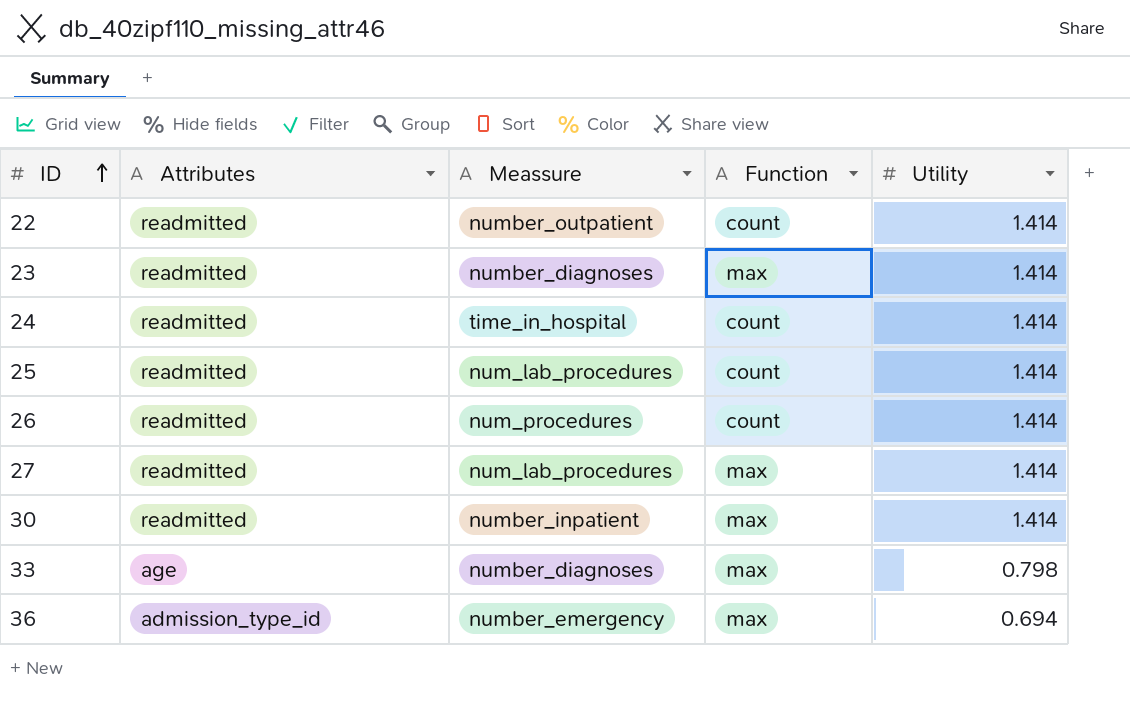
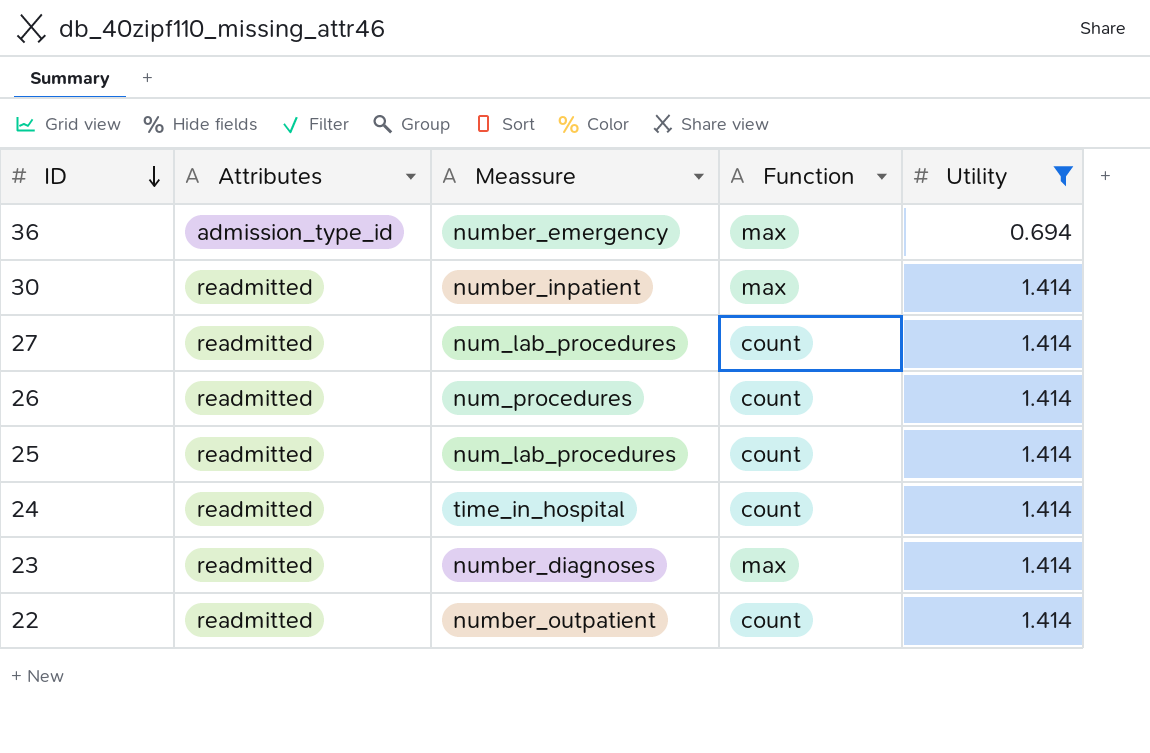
filter: none -> Utility != 0.798
row order: ID ascending -> ID descending
27 | Function: max -> count

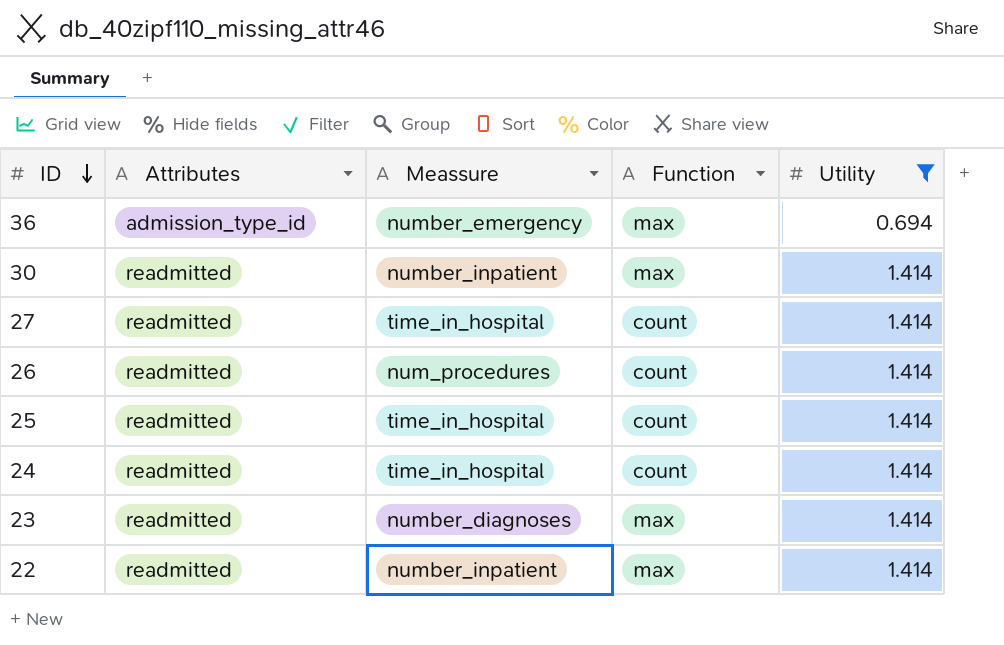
27 | Meassure: num_lab_procedures -> time_in_hospital
25 | Meassure: num_lab_procedures -> time_in_hospital
22 | Meassure: number_outpatient -> number_inpatient
22 | Function: count -> max

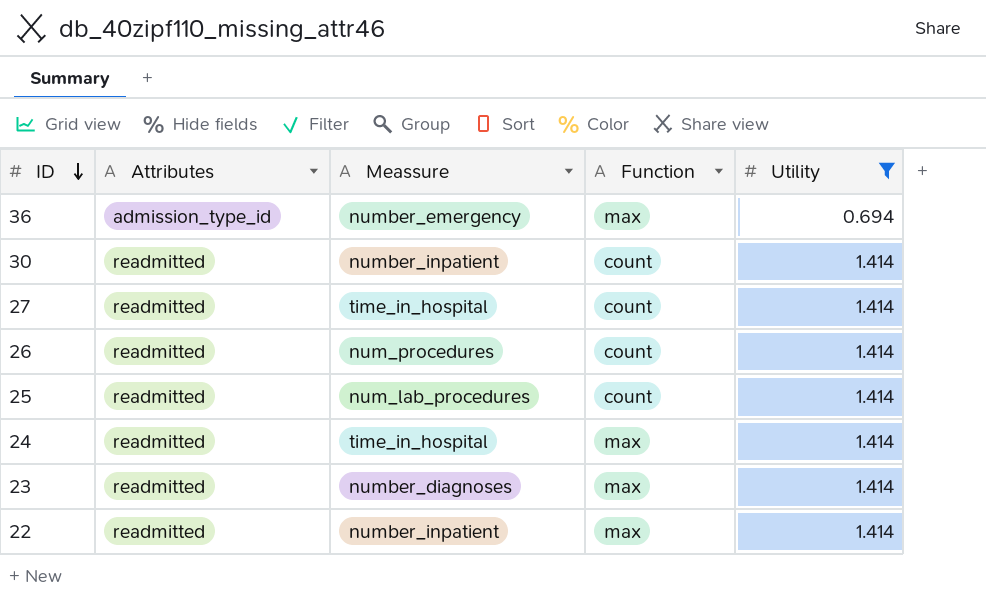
30 | Function: max -> count
25 | Meassure: time_in_hospital -> num_lab_procedures
24 | Function: count -> max

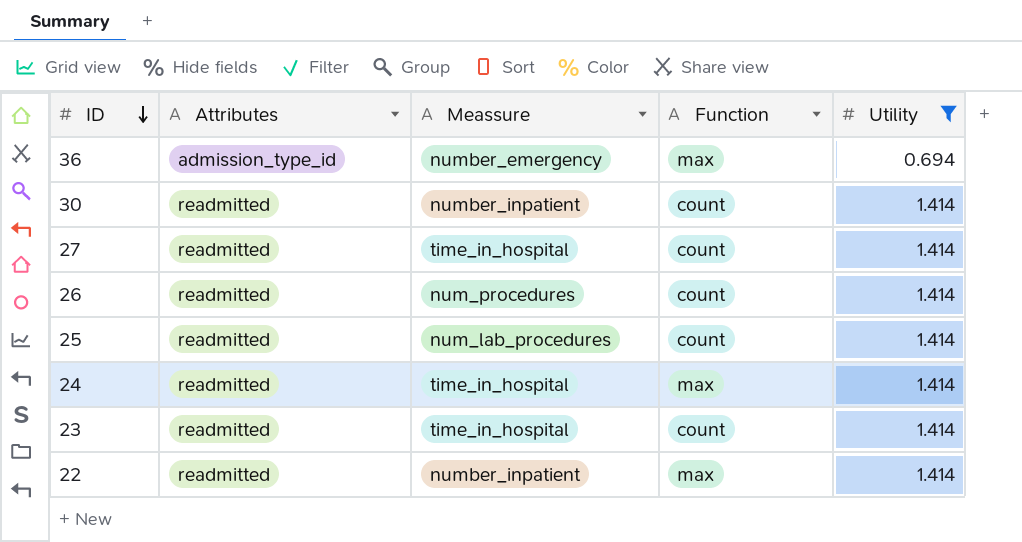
23 | Meassure: number_diagnoses -> time_in_hospital
23 | Function: max -> count

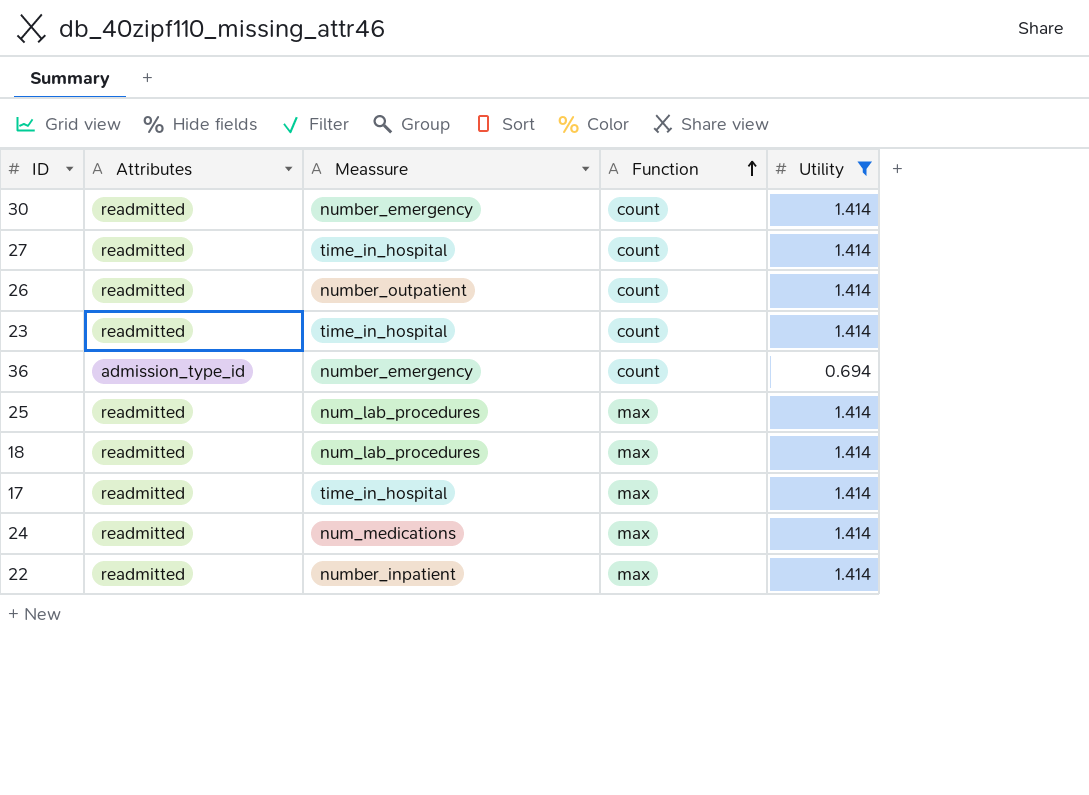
row order: ID descending -> Function ascending
30 | Meassure: number_inpatient -> number_emergency
26 | Meassure: num_procedures -> number_outpatient
36 | Function: max -> count
25 | Function: count -> max
row 18: none -> readmitted | num_lab_procedures | max | 1.414
row 17: none -> readmitted | time_in_hospital | max | 1.414
24 | Meassure: time_in_hospital -> num_medications

